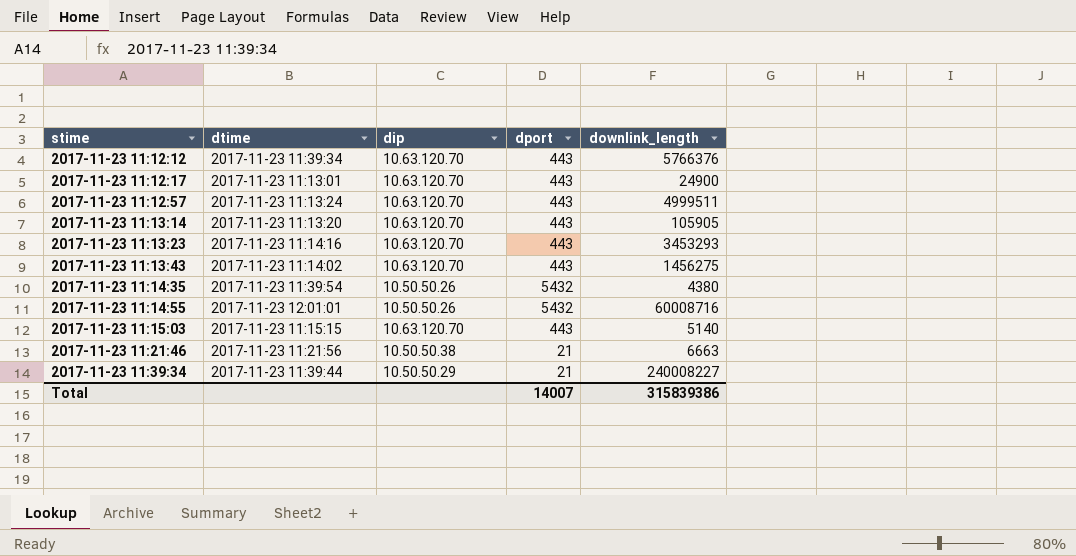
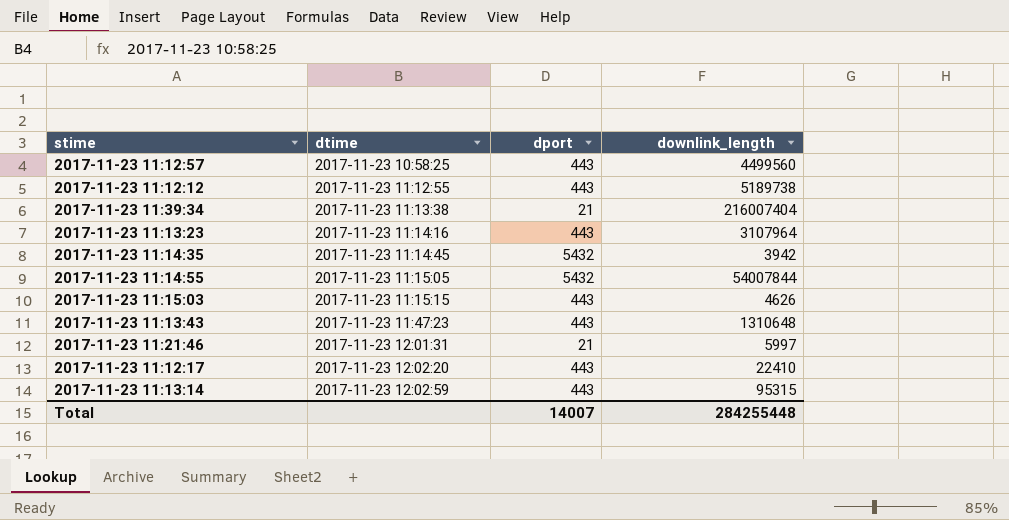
row order: stime ascending -> dtime ascending
column dip | position: 3 -> none
2017-11-23 11:12:57 | dtime: 2017-11-23 11:13:24 -> 2017-11-23 10:58:25
2017-11-23 11:12:57 | downlink_length: 4999511 -> 4499560
2017-11-23 11:12:12 | dtime: 2017-11-23 11:39:34 -> 2017-11-23 11:12:55
2017-11-23 11:12:12 | downlink_length: 5766376 -> 5189738
2017-11-23 11:39:34 | dtime: 2017-11-23 11:39:44 -> 2017-11-23 11:13:38
2017-11-23 11:39:34 | downlink_length: 240008227 -> 216007404
2017-11-23 11:13:23 | downlink_length: 3453293 -> 3107964
2017-11-23 11:14:35 | dtime: 2017-11-23 11:39:54 -> 2017-11-23 11:14:45
2017-11-23 11:14:35 | downlink_length: 4380 -> 3942
2017-11-23 11:14:55 | dtime: 2017-11-23 12:01:01 -> 2017-11-23 11:15:05
2017-11-23 11:14:55 | downlink_length: 60008716 -> 54007844
2017-11-23 11:15:03 | downlink_length: 5140 -> 4626
2017-11-23 11:13:43 | dtime: 2017-11-23 11:14:02 -> 2017-11-23 11:47:23
2017-11-23 11:13:43 | downlink_length: 1456275 -> 1310648
2017-11-23 11:21:46 | dtime: 2017-11-23 11:21:56 -> 2017-11-23 12:01:31
2017-11-23 11:21:46 | downlink_length: 6663 -> 5997
2017-11-23 11:12:17 | dtime: 2017-11-23 11:13:01 -> 2017-11-23 12:02:20
2017-11-23 11:12:17 | downlink_length: 24900 -> 22410
2017-11-23 11:13:14 | dtime: 2017-11-23 11:13:20 -> 2017-11-23 12:02:59
2017-11-23 11:13:14 | downlink_length: 105905 -> 95315
Total | downlink_length: 315839386 -> 284255448

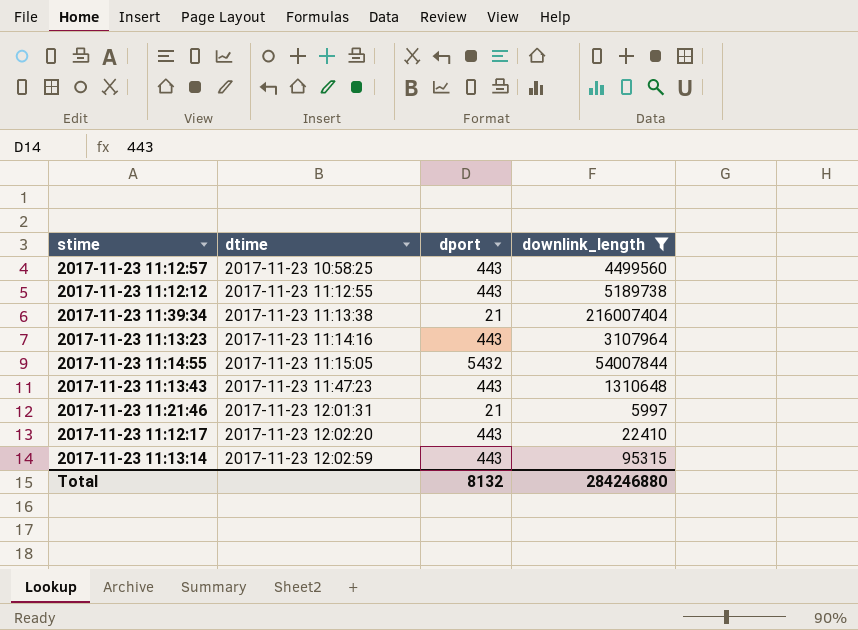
filter: none -> downlink_length >= 5997
Total | dport: 14007 -> 8132
Total | downlink_length: 284255448 -> 284246880

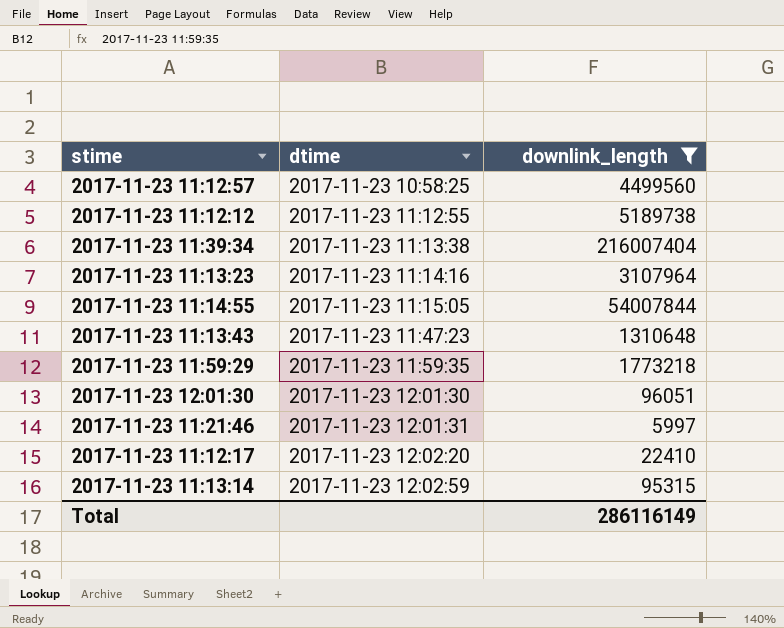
column dport | position: 3 -> none
row 2017-11-23 11:59:29: none -> 2017-11-23 11:59:35 | 1773218
row 2017-11-23 12:01:30: none -> 2017-11-23 12:01:30 | 96051
Total | downlink_length: 284246880 -> 286116149

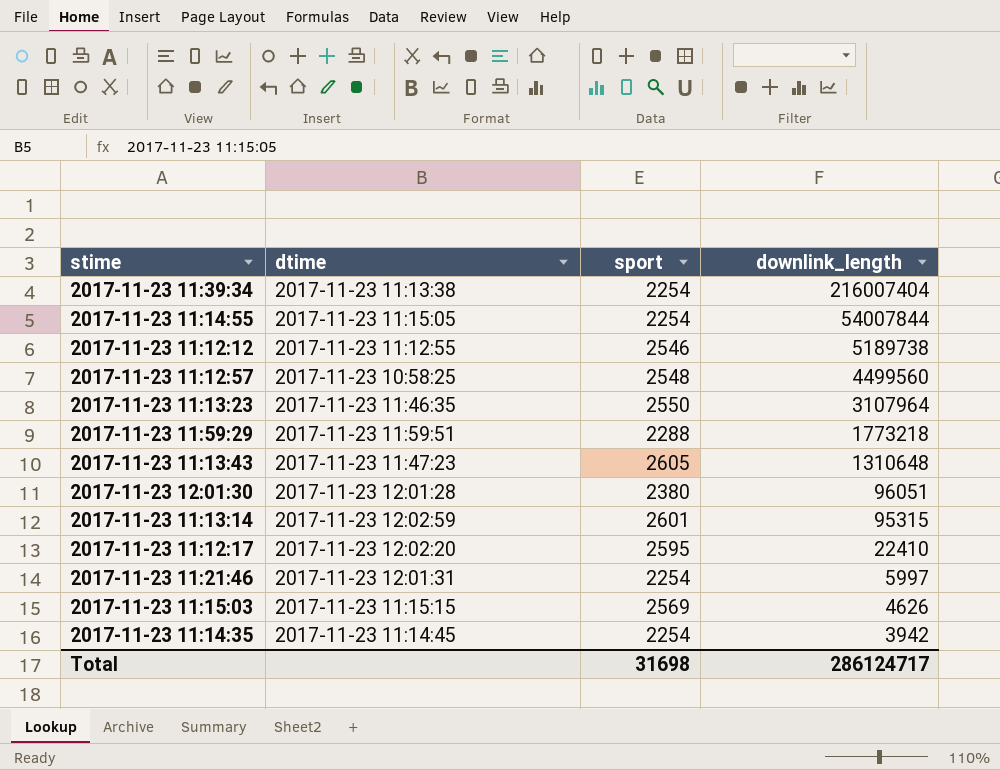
filter: downlink_length >= 5997 -> none
row order: dtime ascending -> downlink_length descending
column sport | position: none -> 3
2017-11-23 11:13:23 | dtime: 2017-11-23 11:14:16 -> 2017-11-23 11:46:35
2017-11-23 11:59:29 | dtime: 2017-11-23 11:59:35 -> 2017-11-23 11:59:51
2017-11-23 12:01:30 | dtime: 2017-11-23 12:01:30 -> 2017-11-23 12:01:28
Total | downlink_length: 286116149 -> 286124717

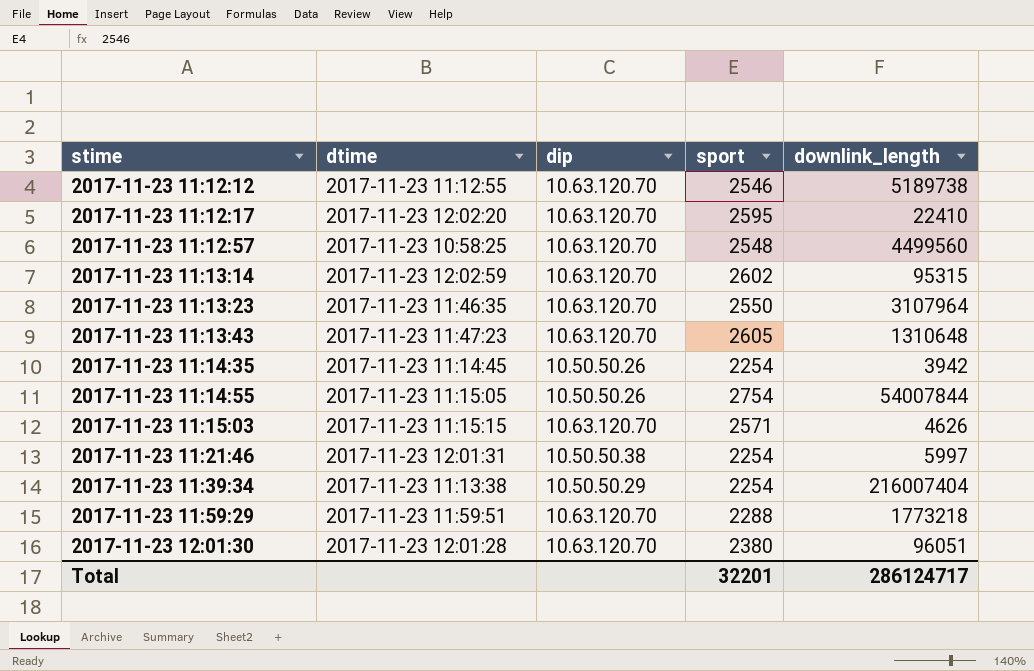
row order: downlink_length descending -> stime ascending
column dip | position: none -> 3
2017-11-23 11:13:14 | sport: 2601 -> 2602
2017-11-23 11:14:55 | sport: 2254 -> 2754
2017-11-23 11:15:03 | sport: 2569 -> 2571
Total | sport: 31698 -> 32201

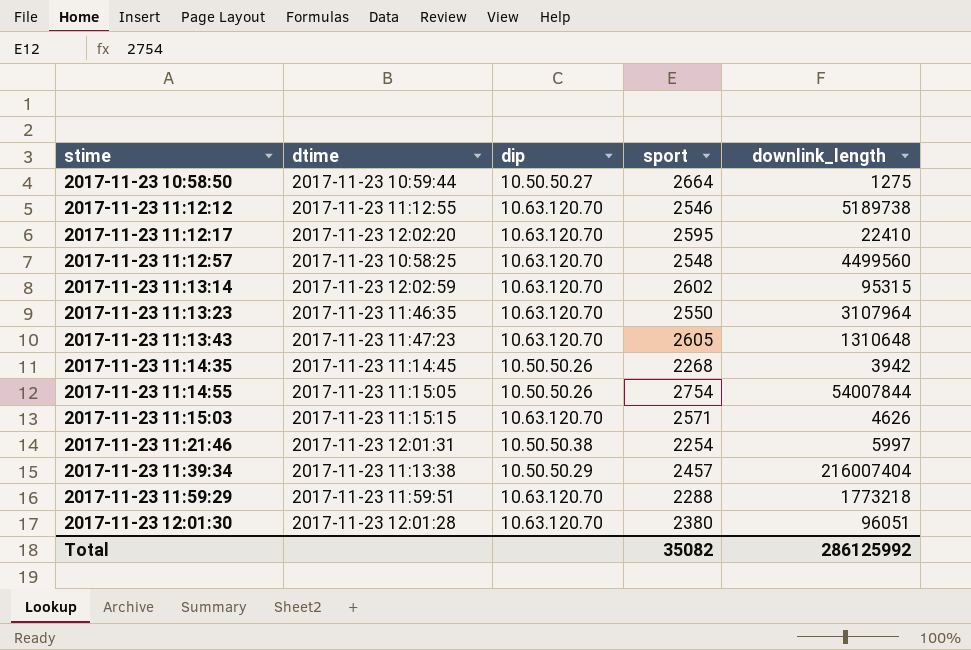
row 2017-11-23 10:58:50: none -> 2017-11-23 10:59:44 | 10.50.50.27 | 2664 | 1275
2017-11-23 11:14:35 | sport: 2254 -> 2268
2017-11-23 11:39:34 | sport: 2254 -> 2457
Total | sport: 32201 -> 35082
Total | downlink_length: 286124717 -> 286125992

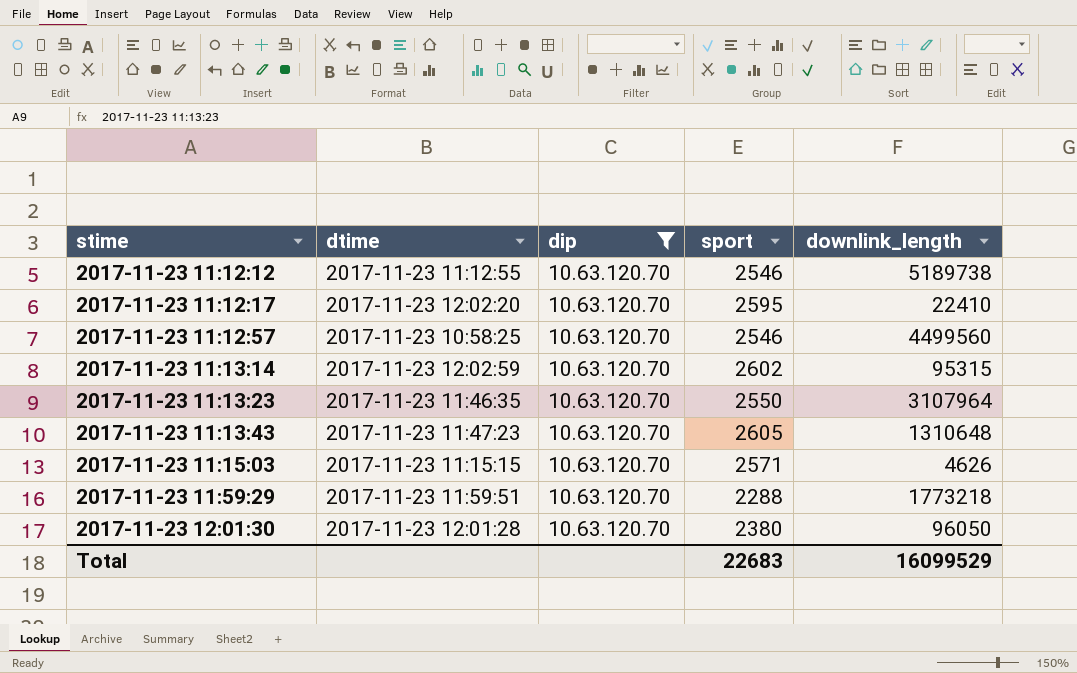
filter: none -> dip = 10.63.120.70
2017-11-23 11:12:57 | sport: 2548 -> 2546
2017-11-23 12:01:30 | downlink_length: 96051 -> 96050
Total | sport: 35082 -> 22683
Total | downlink_length: 286125992 -> 16099529

